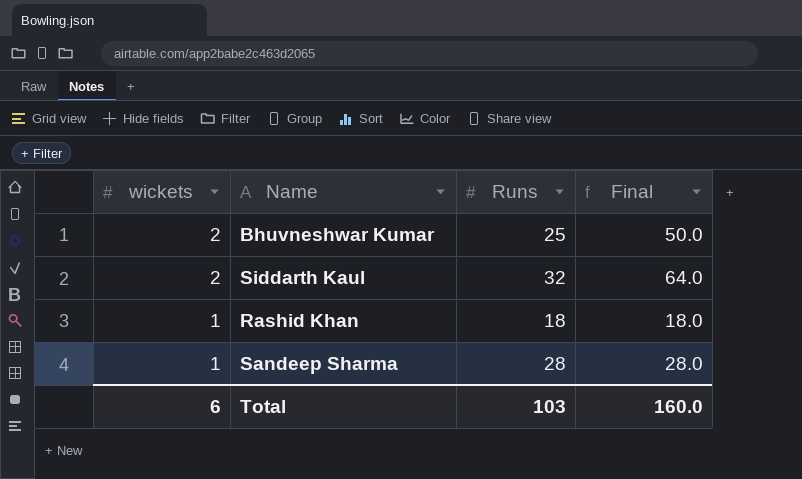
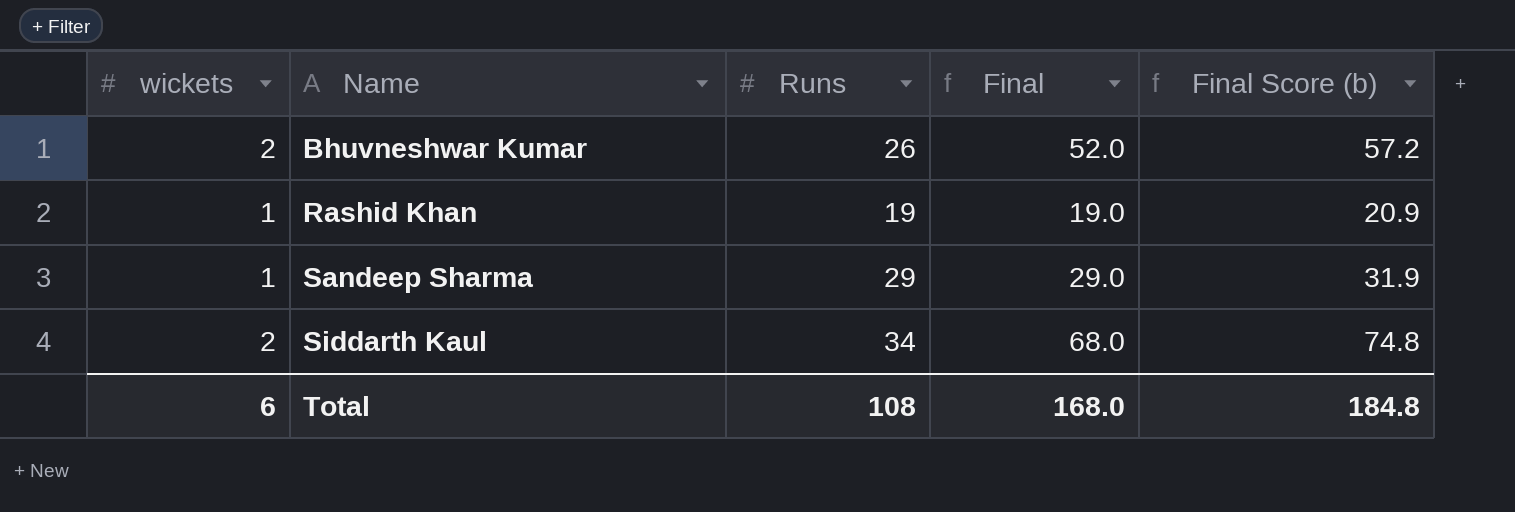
row order: wickets descending -> Name ascending
column Final Score (b) | formula: none -> [Final] * 1.1
Bhuvneshwar Kumar | Runs: 25 -> 26
Bhuvneshwar Kumar | Final: 50.0 -> 52.0
Rashid Khan | Runs: 18 -> 19
Rashid Khan | Final: 18.0 -> 19.0
Sandeep Sharma | Runs: 28 -> 29
Sandeep Sharma | Final: 28.0 -> 29.0
Siddarth Kaul | Runs: 32 -> 34
Siddarth Kaul | Final: 64.0 -> 68.0
Total | Runs: 103 -> 108
Total | Final: 160.0 -> 168.0

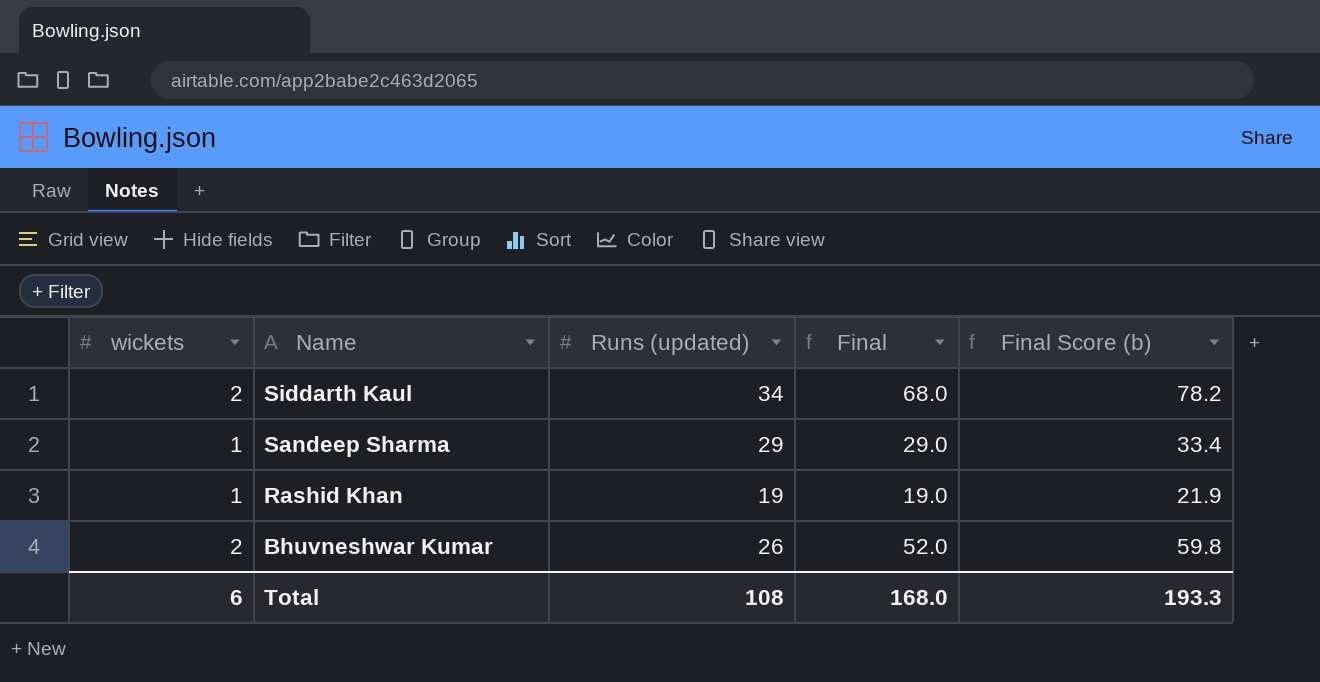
row order: Name ascending -> Name descending
column name: Runs -> Runs (updated)
column Final Score (b) | formula: [Final] * 1.1 -> [Final] * 1.15
Total | Final Score (b): 184.8 -> 193.3

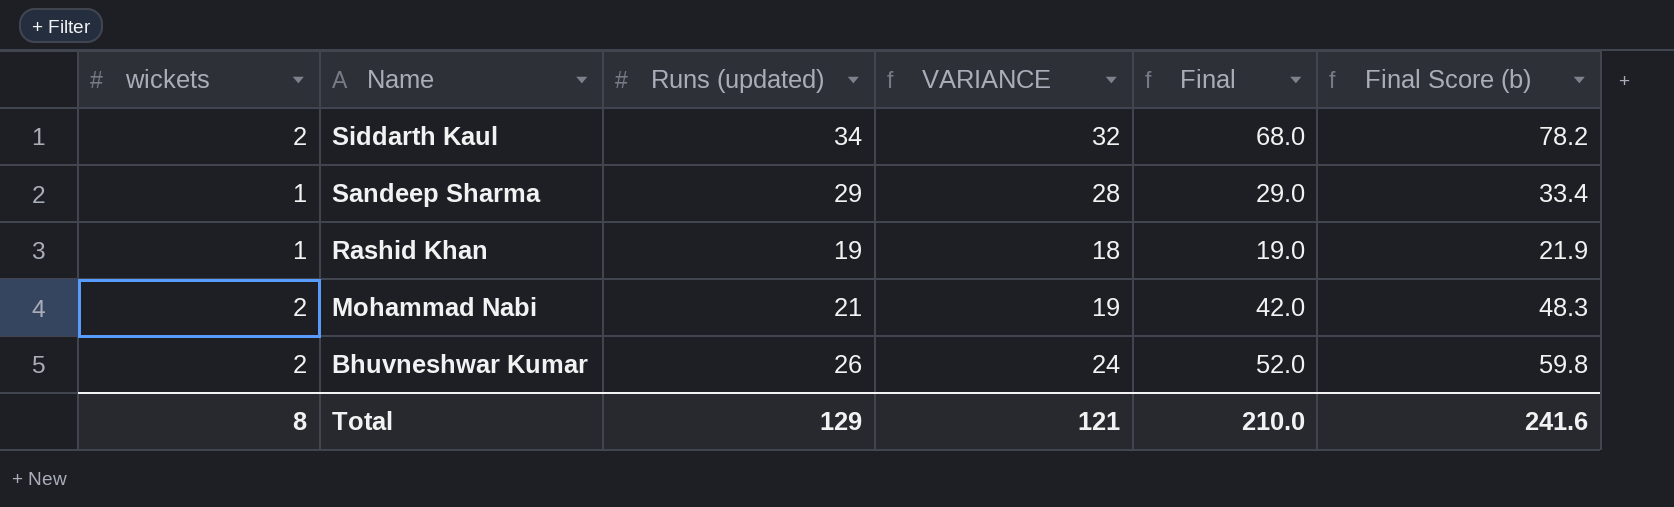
column VARIANCE | formula: none -> [Runs (updated)] - [wickets]
row Mohammad Nabi: none -> 2 | 21 | 19 | 42.0 | 48.3
Total | wickets: 6 -> 8
Total | Runs (updated): 108 -> 129
Total | Final: 168.0 -> 210.0
Total | Final Score (b): 193.3 -> 241.6

